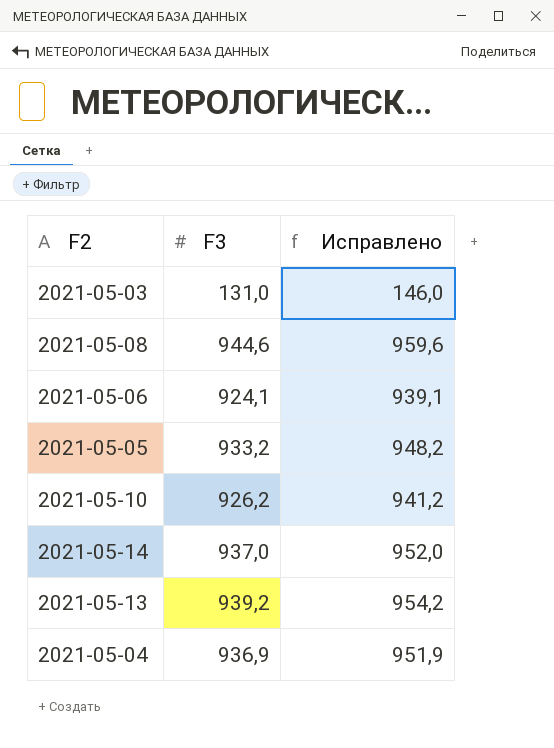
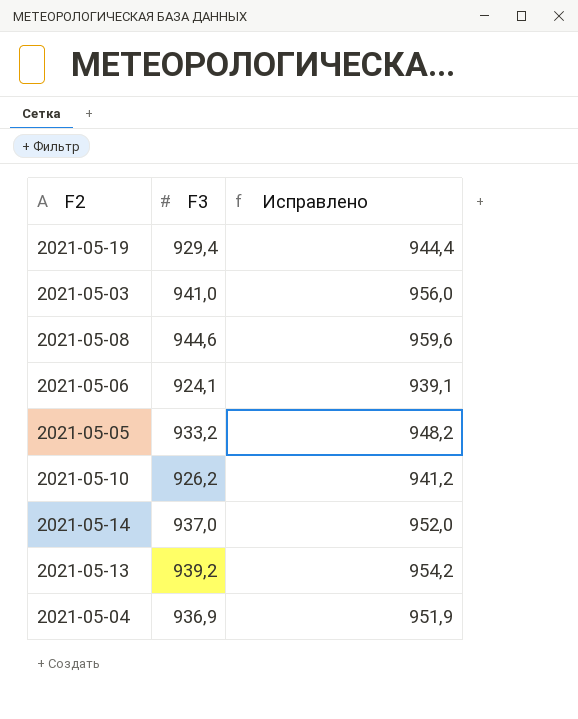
row 2021-05-19: none -> 929,4 | 944,4
2021-05-03 | F3: 131,0 -> 941,0
2021-05-03 | Исправлено: 146,0 -> 956,0

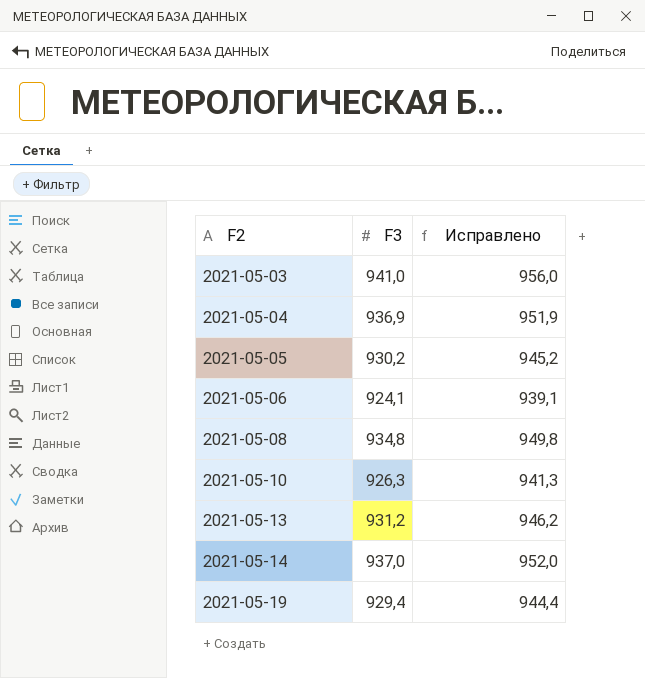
row order: none -> F2 ascending
2021-05-05 | F3: 933,2 -> 930,2
2021-05-05 | Исправлено: 948,2 -> 945,2
2021-05-08 | F3: 944,6 -> 934,8
2021-05-08 | Исправлено: 959,6 -> 949,8
2021-05-10 | F3: 926,2 -> 926,3
2021-05-10 | Исправлено: 941,2 -> 941,3
2021-05-13 | F3: 939,2 -> 931,2
2021-05-13 | Исправлено: 954,2 -> 946,2

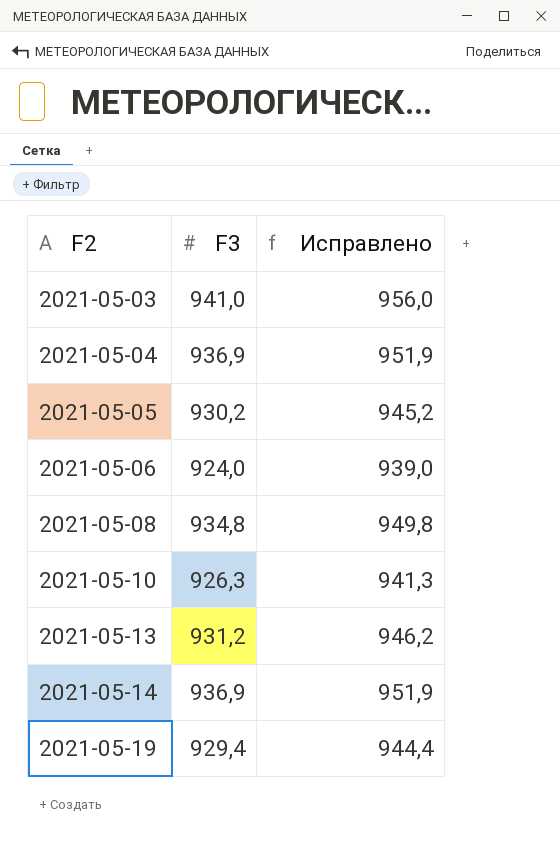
2021-05-06 | F3: 924,1 -> 924,0
2021-05-06 | Исправлено: 939,1 -> 939,0
2021-05-14 | F3: 937,0 -> 936,9
2021-05-14 | Исправлено: 952,0 -> 951,9

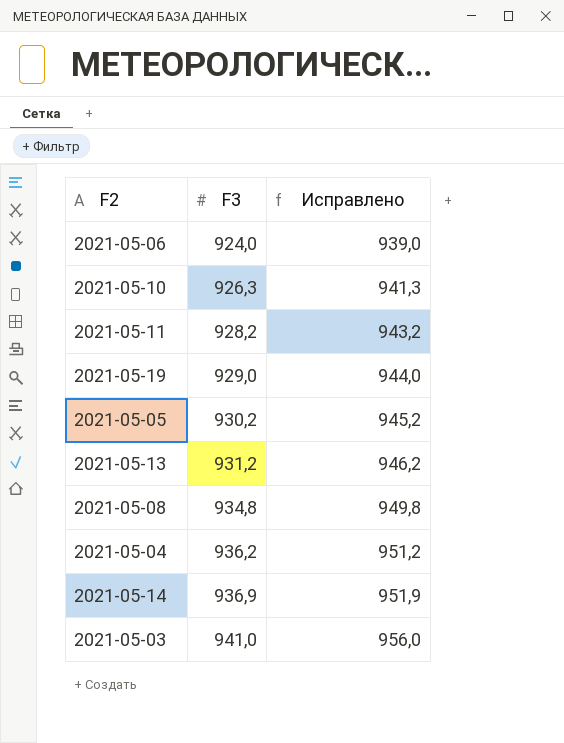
row order: F2 ascending -> F3 ascending
row 2021-05-11: none -> 928,2 | 943,2
2021-05-19 | F3: 929,4 -> 929,0
2021-05-19 | Исправлено: 944,4 -> 944,0
2021-05-04 | F3: 936,9 -> 936,2
2021-05-04 | Исправлено: 951,9 -> 951,2

